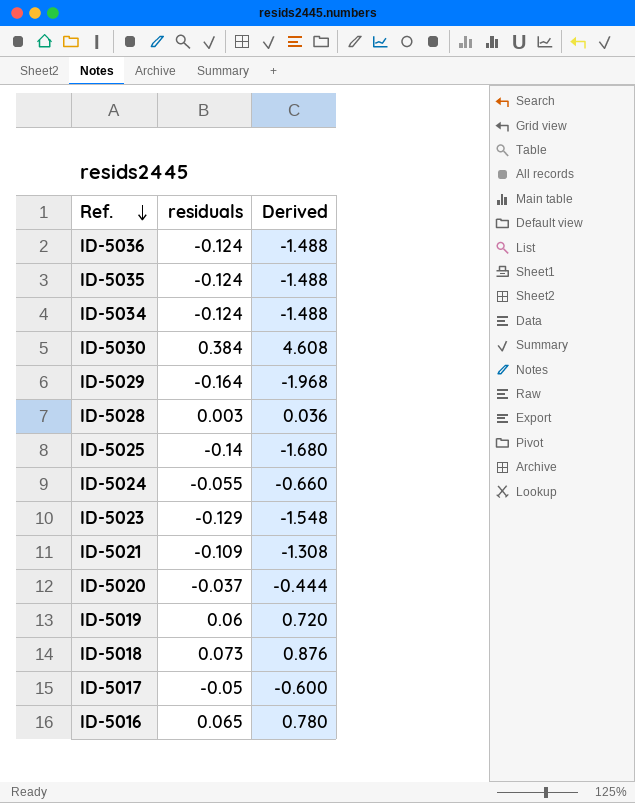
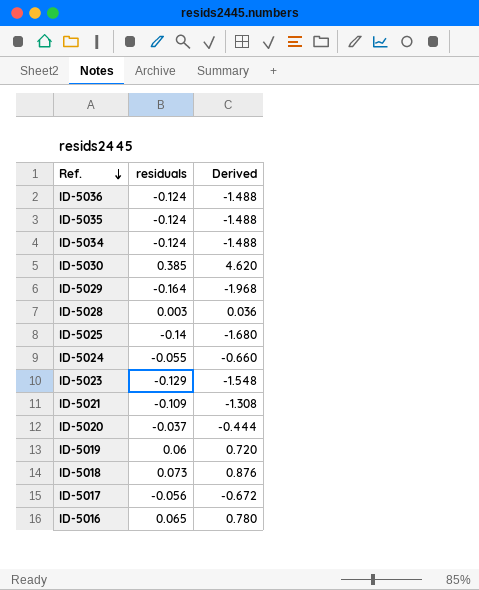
ID-5030 | residuals: 0.384 -> 0.385
ID-5030 | Derived: 4.608 -> 4.620
ID-5017 | residuals: -0.05 -> -0.056
ID-5017 | Derived: -0.600 -> -0.672

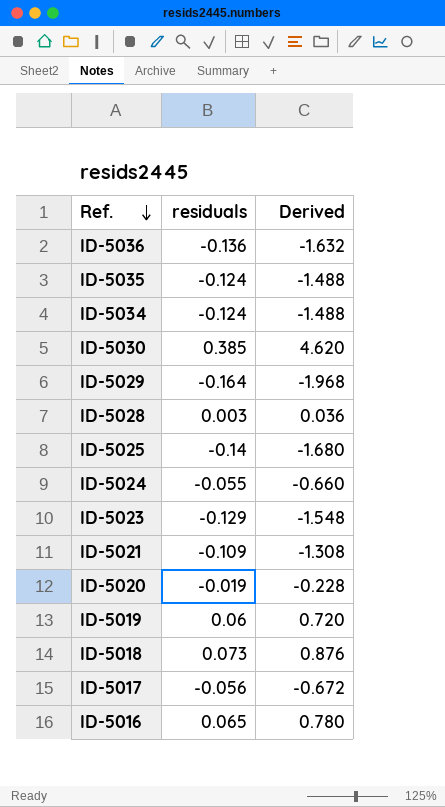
ID-5036 | residuals: -0.124 -> -0.136
ID-5036 | Derived: -1.488 -> -1.632
ID-5020 | residuals: -0.037 -> -0.019
ID-5020 | Derived: -0.444 -> -0.228

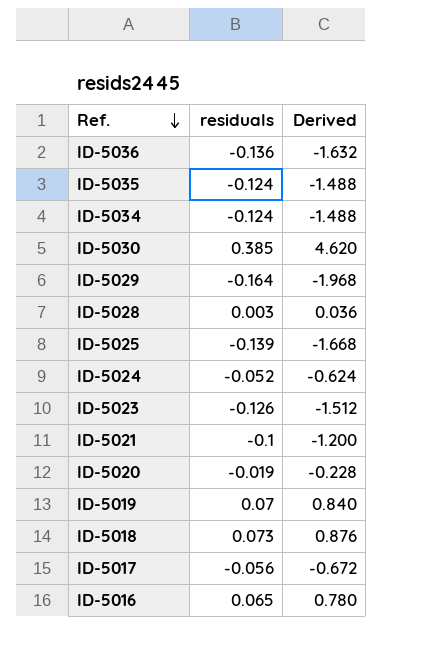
ID-5025 | residuals: -0.14 -> -0.139
ID-5025 | Derived: -1.680 -> -1.668
ID-5024 | residuals: -0.055 -> -0.052
ID-5024 | Derived: -0.660 -> -0.624
ID-5023 | residuals: -0.129 -> -0.126
ID-5023 | Derived: -1.548 -> -1.512
ID-5021 | residuals: -0.109 -> -0.1
ID-5021 | Derived: -1.308 -> -1.200
ID-5019 | residuals: 0.06 -> 0.07
ID-5019 | Derived: 0.720 -> 0.840

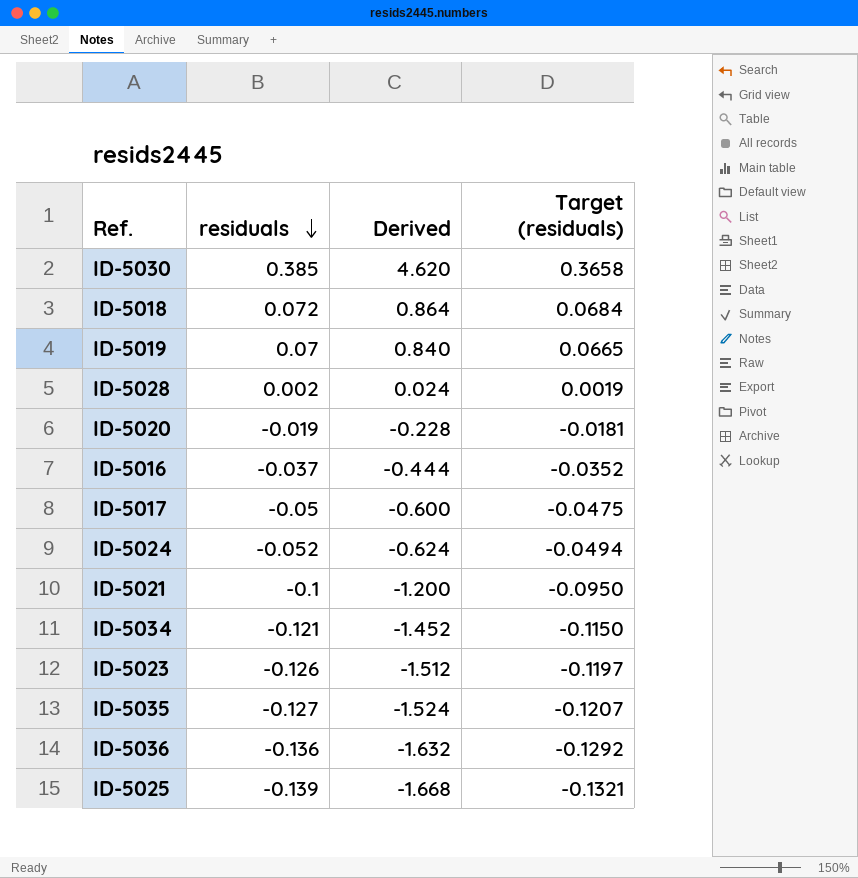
row order: Ref. descending -> residuals descending
column Target (residuals) | formula: none -> [residuals] * 0.95
row ID-5029: -0.164 | -1.968 -> none
ID-5018 | residuals: 0.073 -> 0.072
ID-5018 | Derived: 0.876 -> 0.864
ID-5028 | residuals: 0.003 -> 0.002
ID-5028 | Derived: 0.036 -> 0.024
ID-5016 | residuals: 0.065 -> -0.037
ID-5016 | Derived: 0.780 -> -0.444
ID-5017 | residuals: -0.056 -> -0.05
ID-5017 | Derived: -0.672 -> -0.600
ID-5034 | residuals: -0.124 -> -0.121
ID-5034 | Derived: -1.488 -> -1.452
ID-5035 | residuals: -0.124 -> -0.127
ID-5035 | Derived: -1.488 -> -1.524

